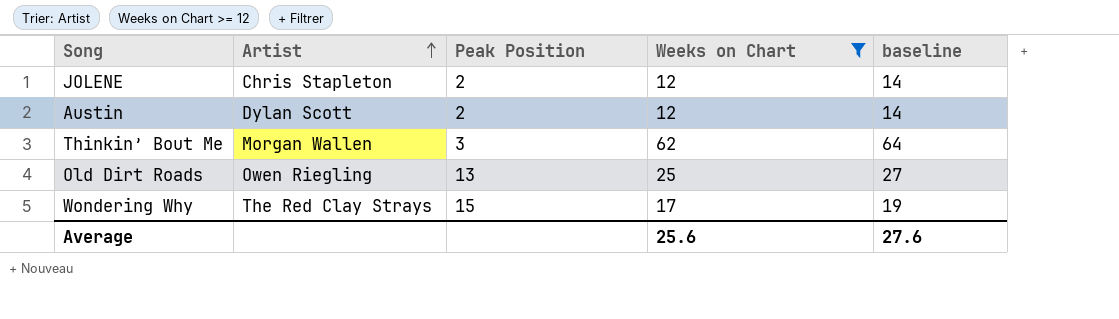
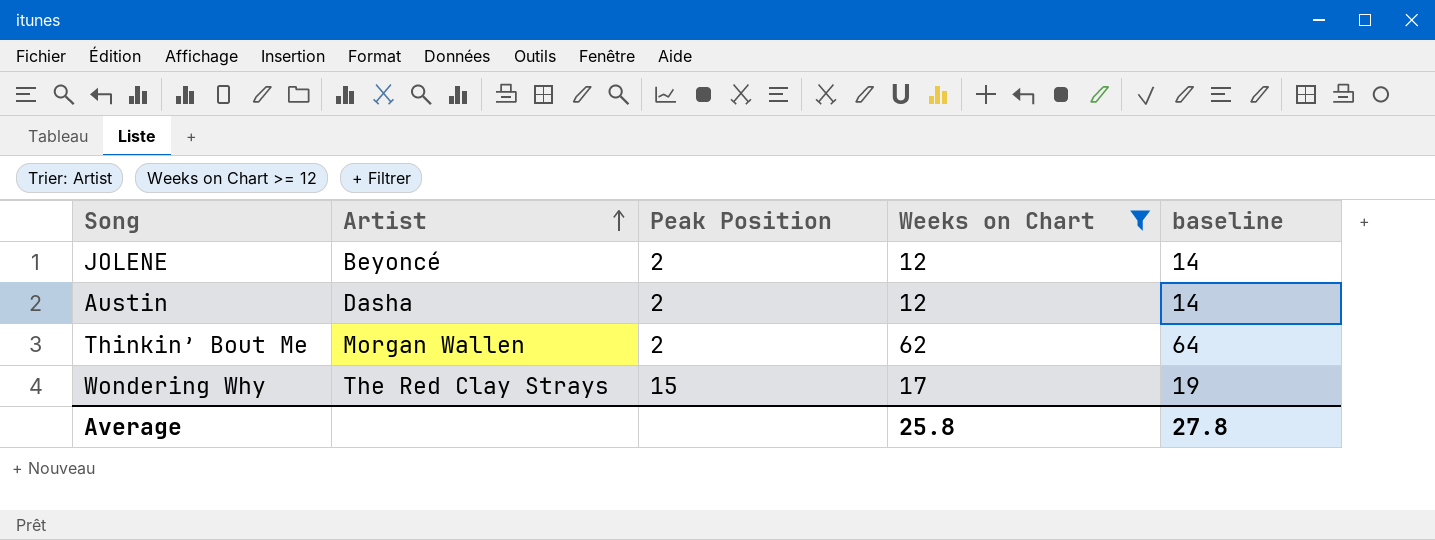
row Old Dirt Roads: Owen Riegling | 13 | 25 | 27 -> none
JOLENE | Artist: Chris Stapleton -> Beyoncé
Austin | Artist: Dylan Scott -> Dasha
Thinkin’ Bout Me | Peak Position: 3 -> 2
Average | Weeks on Chart: 25.6 -> 25.8
Average | baseline: 27.6 -> 27.8

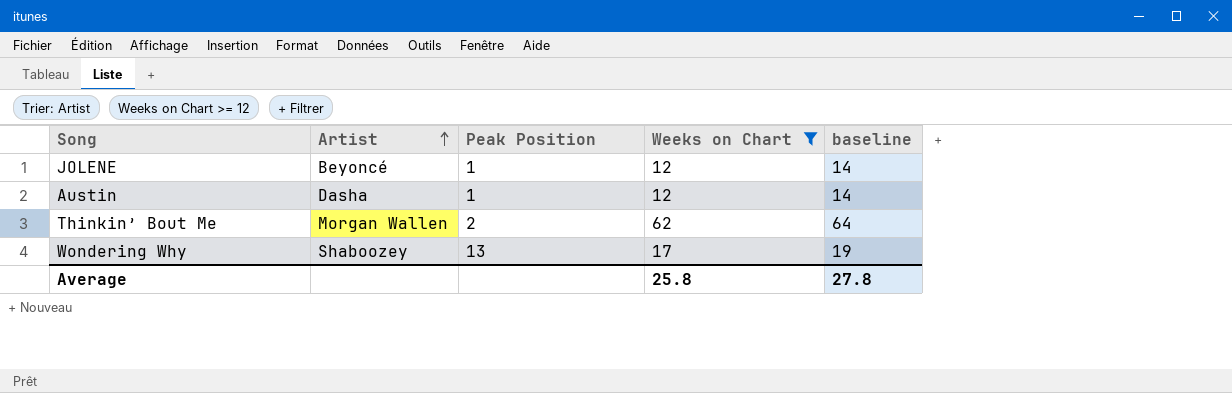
JOLENE | Peak Position: 2 -> 1
Austin | Peak Position: 2 -> 1
Wondering Why | Artist: The Red Clay Strays -> Shaboozey
Wondering Why | Peak Position: 15 -> 13

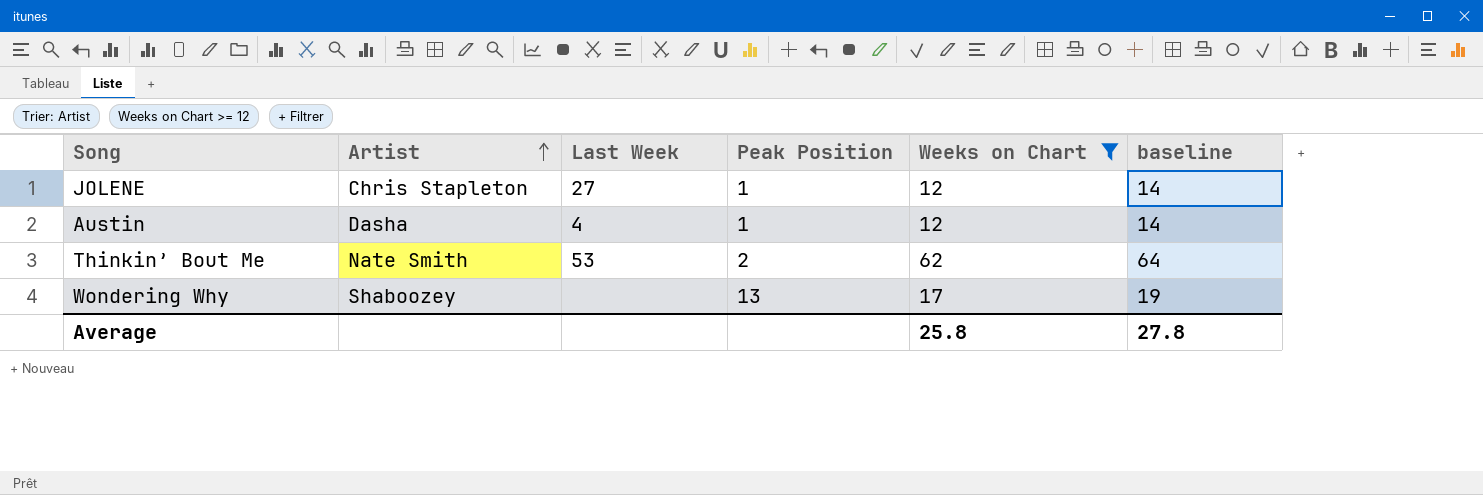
column Last Week | position: none -> 3
JOLENE | Artist: Beyoncé -> Chris Stapleton
Thinkin’ Bout Me | Artist: Morgan Wallen -> Nate Smith

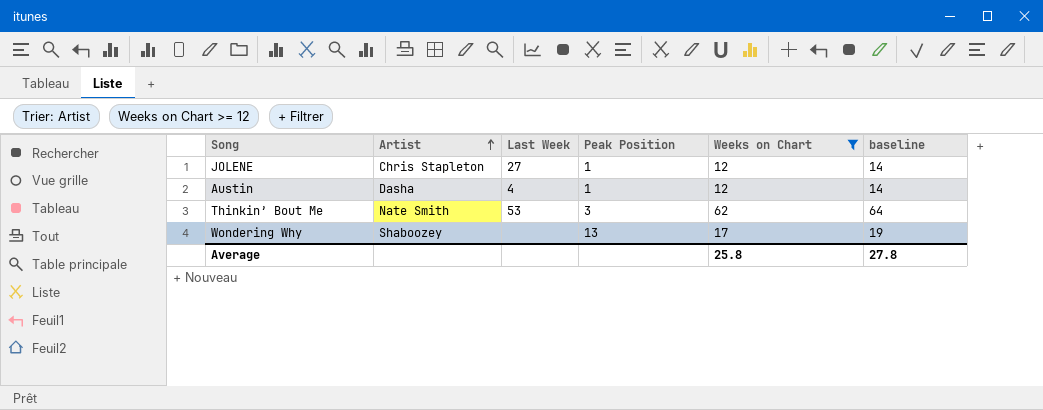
Thinkin’ Bout Me | Peak Position: 2 -> 3

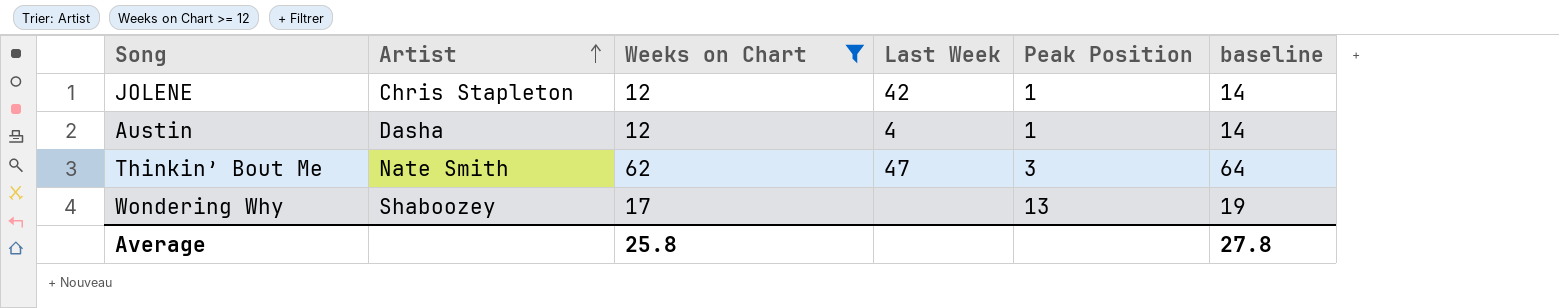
column Weeks on Chart | position: 5 -> 3
JOLENE | Last Week: 27 -> 42
Thinkin’ Bout Me | Last Week: 53 -> 47

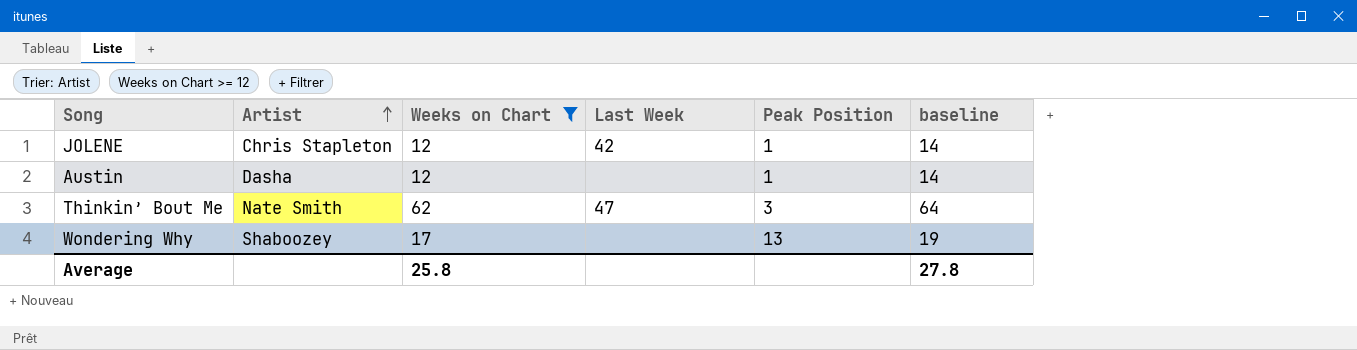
Austin | Last Week: 4 -> none

